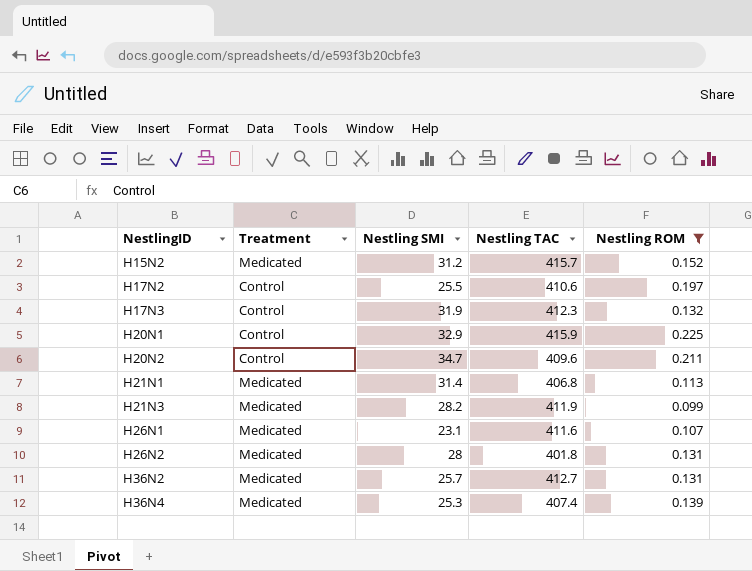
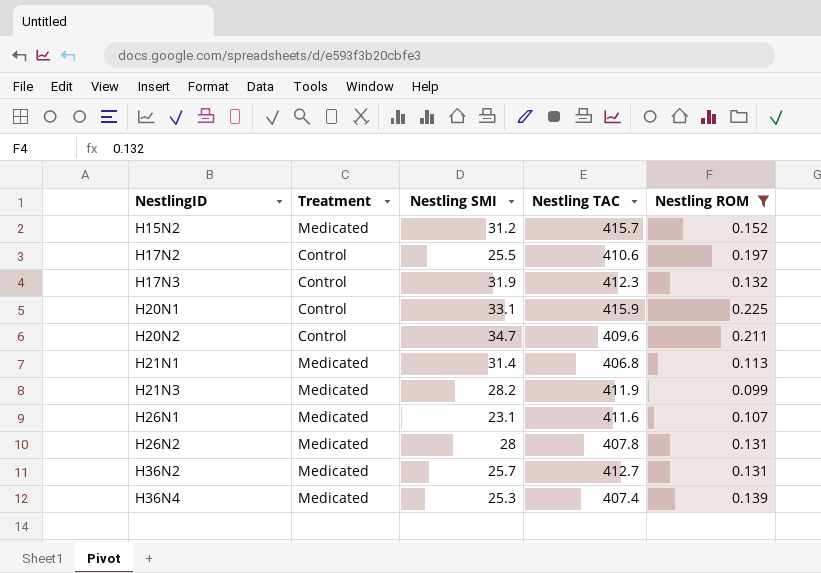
H20N1 | Nestling SMI: 32.9 -> 33.1
H26N2 | Nestling TAC: 401.8 -> 407.8

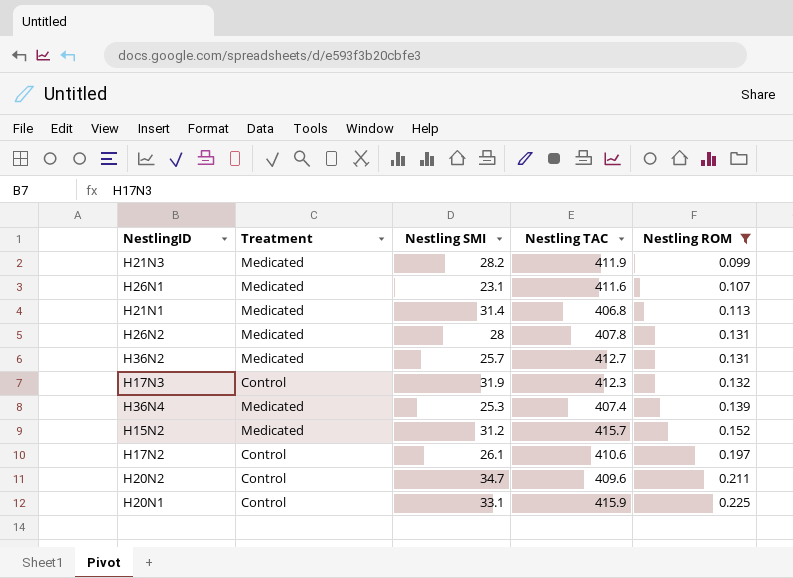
row order: NestlingID ascending -> Nestling ROM ascending
H17N2 | Nestling SMI: 25.5 -> 26.1

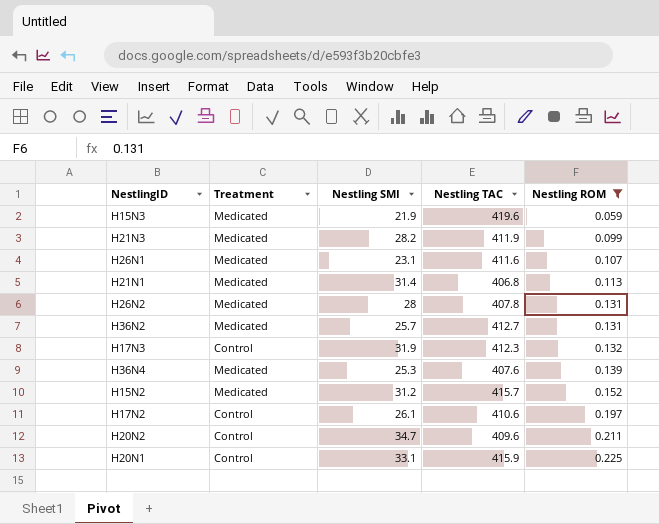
row H15N3: none -> Medicated | 21.9 | 419.6 | 0.059
H36N4 | Nestling TAC: 407.4 -> 407.6

